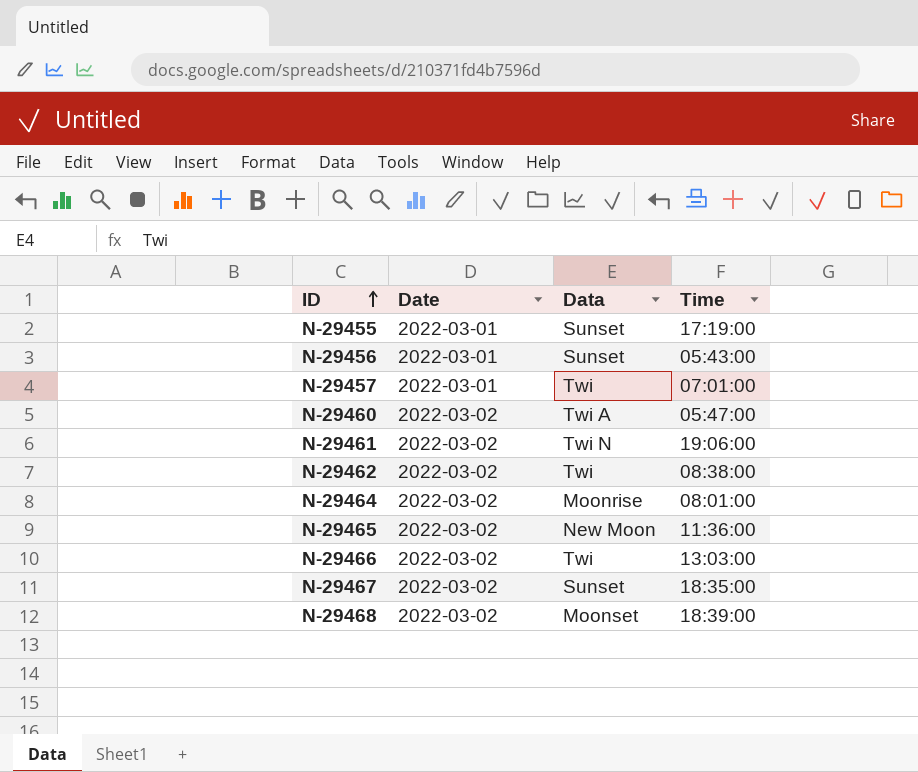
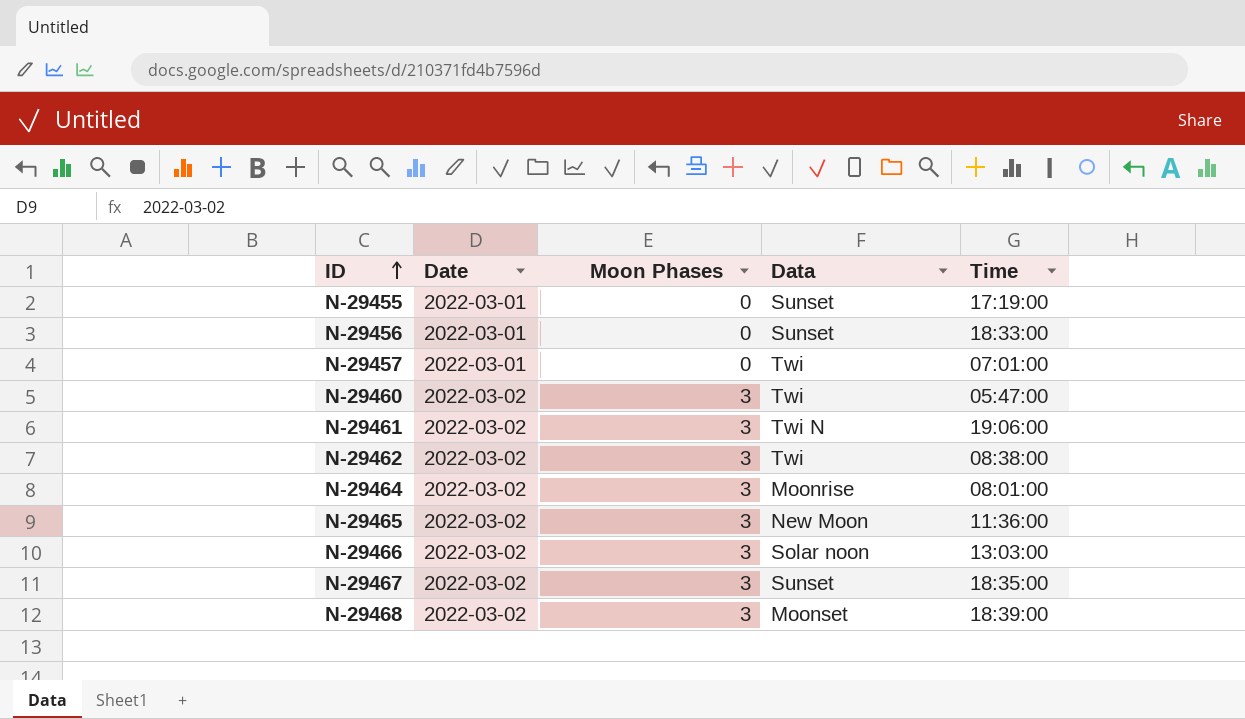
column Moon Phases | position: none -> 3
N-29456 | Time: 05:43:00 -> 18:33:00
N-29460 | Data: Twi A -> Twi
N-29466 | Data: Twi -> Solar noon

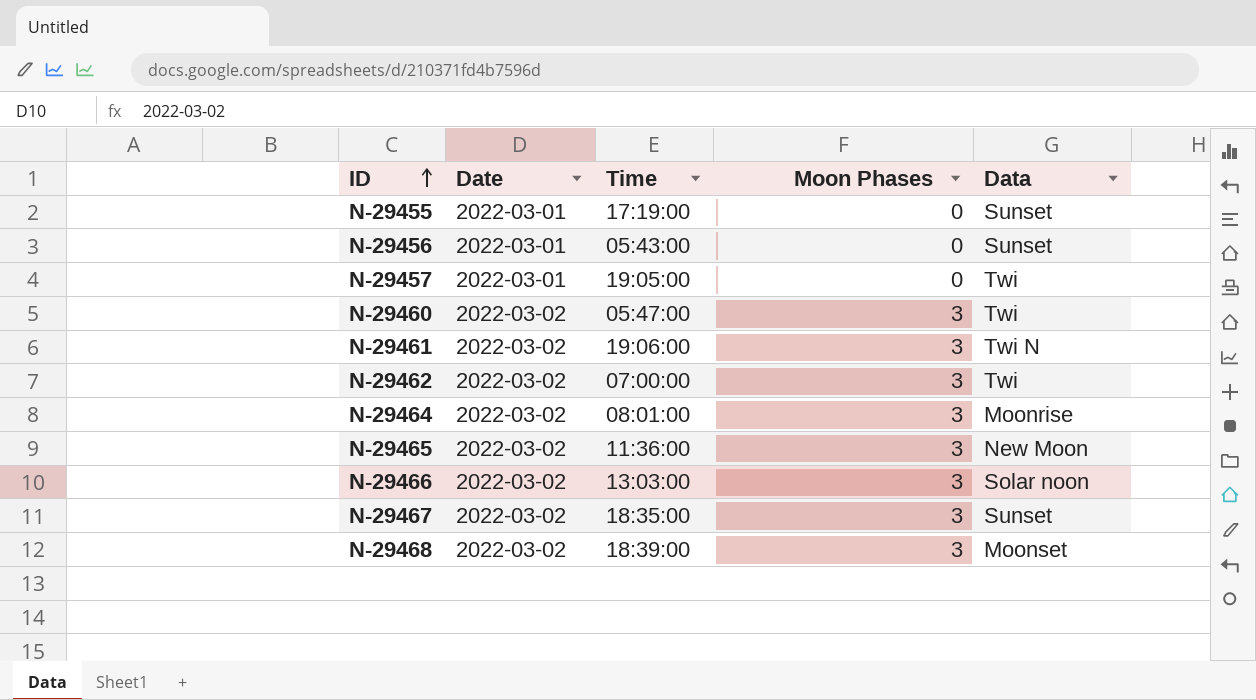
column Time | position: 5 -> 3
N-29456 | Time: 18:33:00 -> 05:43:00
N-29457 | Time: 07:01:00 -> 19:05:00
N-29462 | Time: 08:38:00 -> 07:00:00

